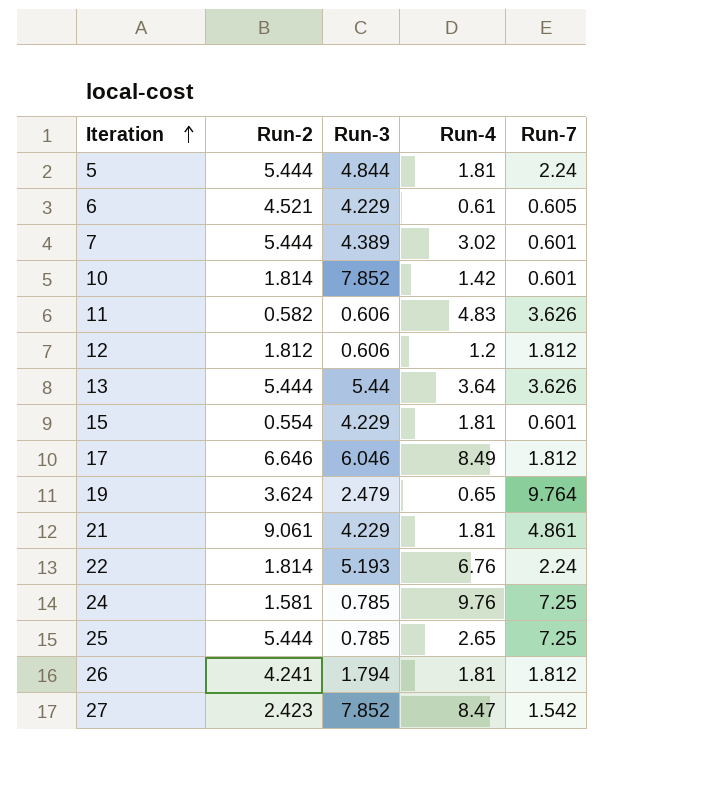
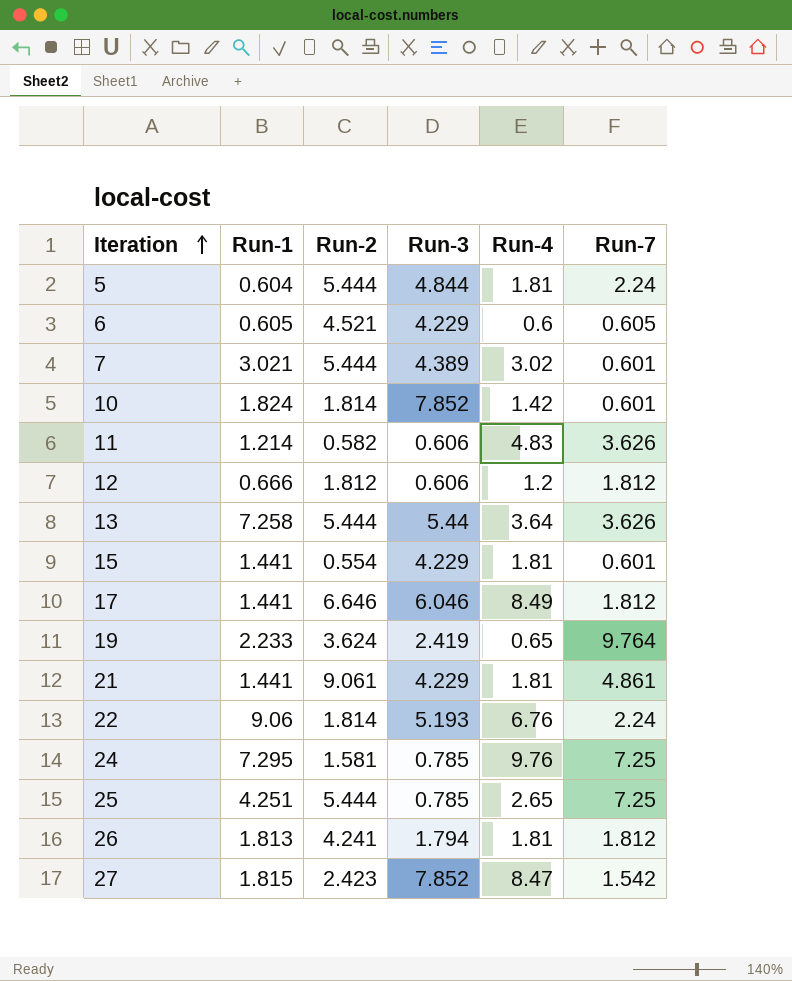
column Run-1 | position: none -> 2
6 | Run-4: 0.61 -> 0.6
19 | Run-3: 2.479 -> 2.419

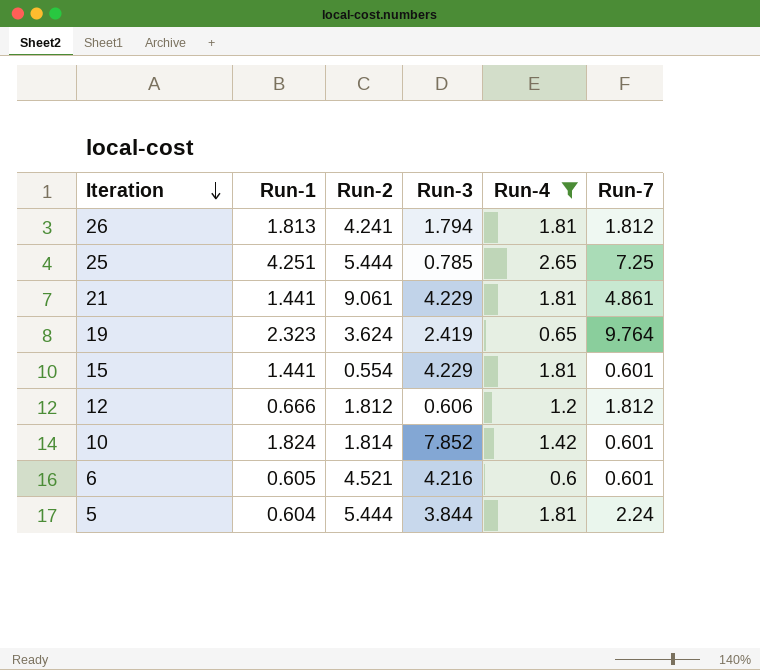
filter: none -> Run-4 <= 2.65
row order: Iteration ascending -> Iteration descending
19 | Run-1: 2.233 -> 2.323
6 | Run-3: 4.229 -> 4.216
6 | Run-7: 0.605 -> 0.601
5 | Run-3: 4.844 -> 3.844

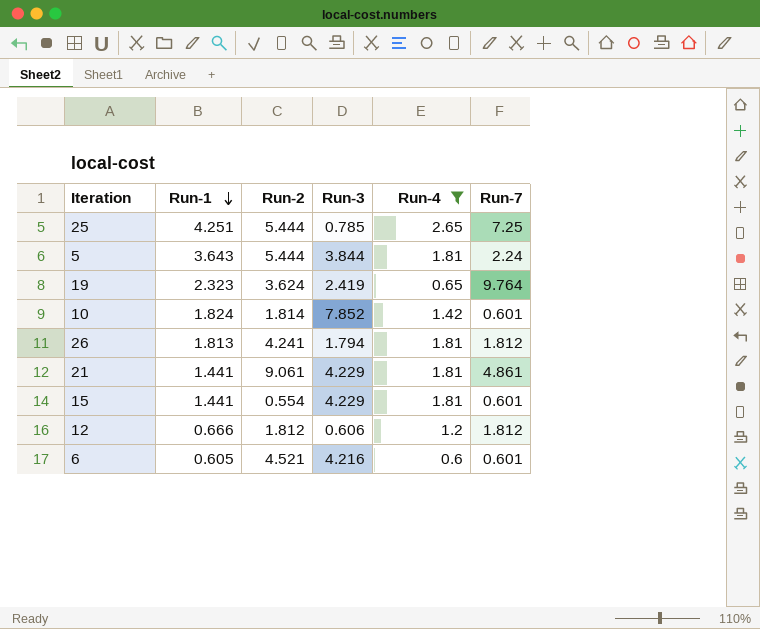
row order: Iteration descending -> Run-1 descending
5 | Run-1: 0.604 -> 3.643

